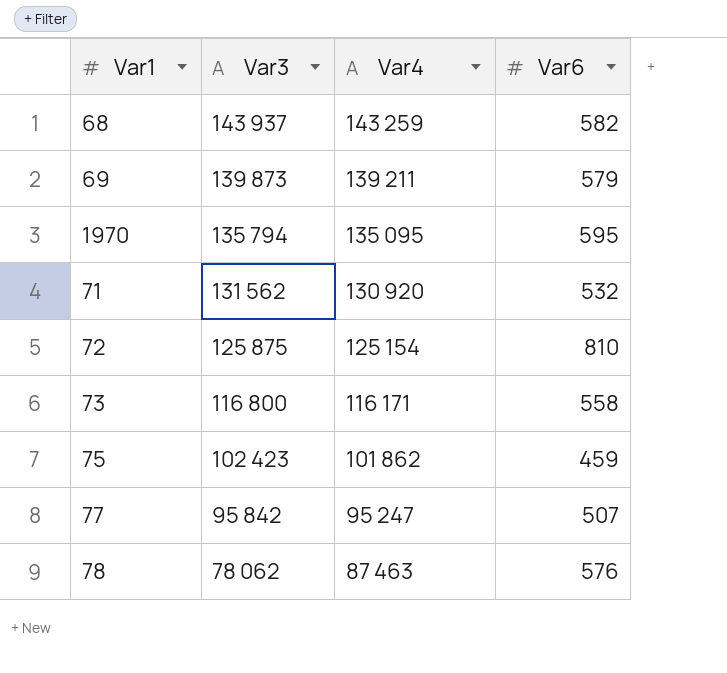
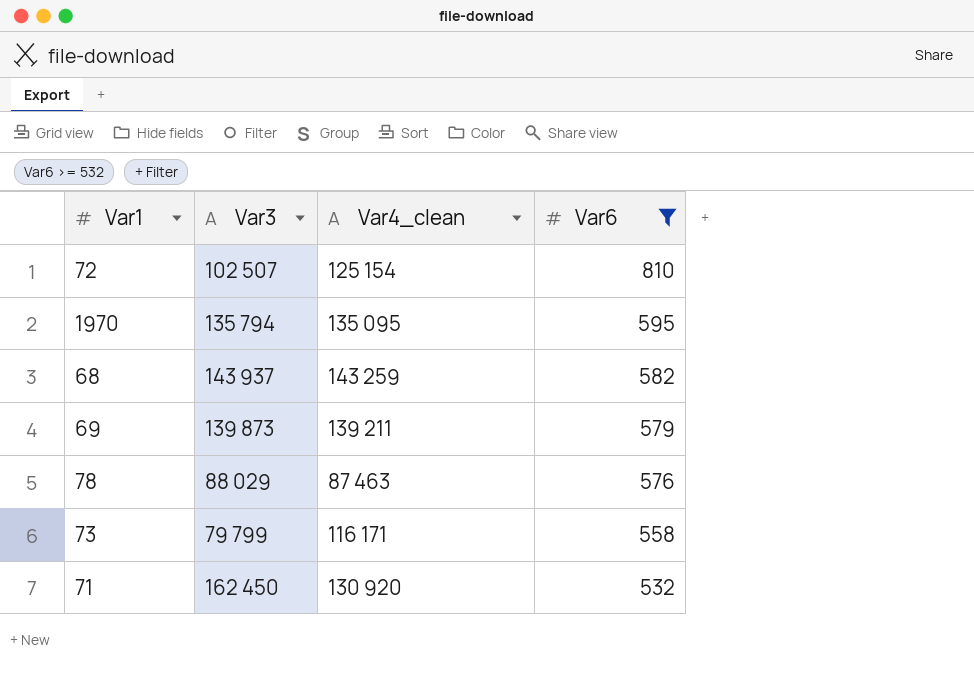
filter: none -> Var6 >= 532
row order: Var3 descending -> Var6 descending
column name: Var4 -> Var4_clean
72 | Var3: 125 875 -> 102 507
78 | Var3: 78 062 -> 88 029
73 | Var3: 116 800 -> 79 799
71 | Var3: 131 562 -> 162 450

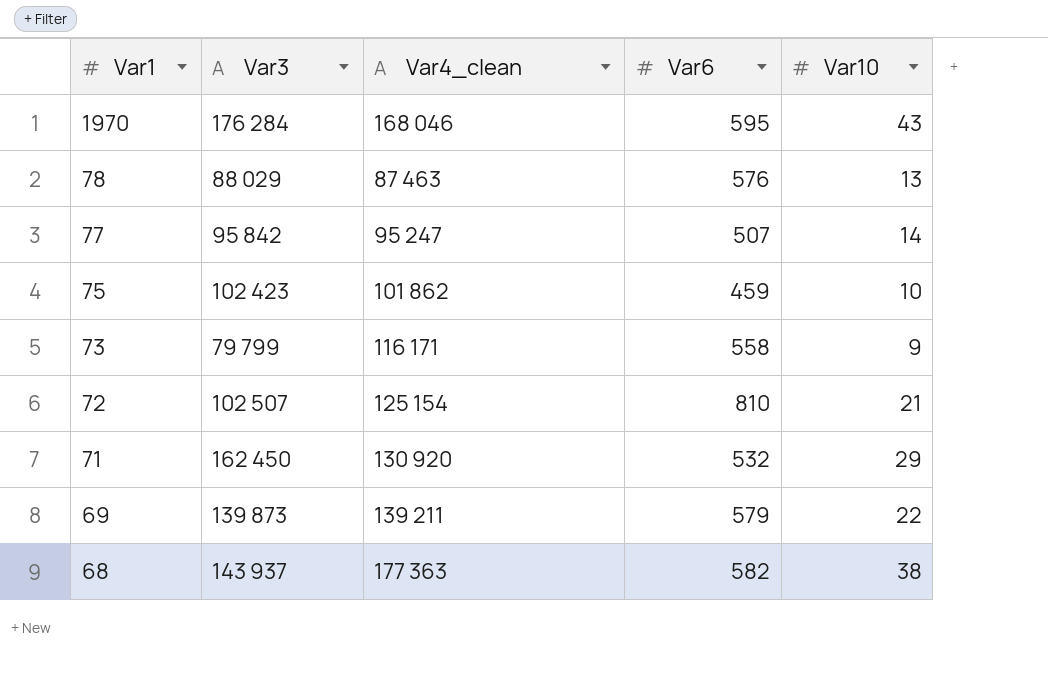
filter: Var6 >= 532 -> none
row order: Var6 descending -> Var1 descending
column Var10 | position: none -> 5
1970 | Var3: 135 794 -> 176 284
1970 | Var4_clean: 135 095 -> 168 046
68 | Var4_clean: 143 259 -> 177 363

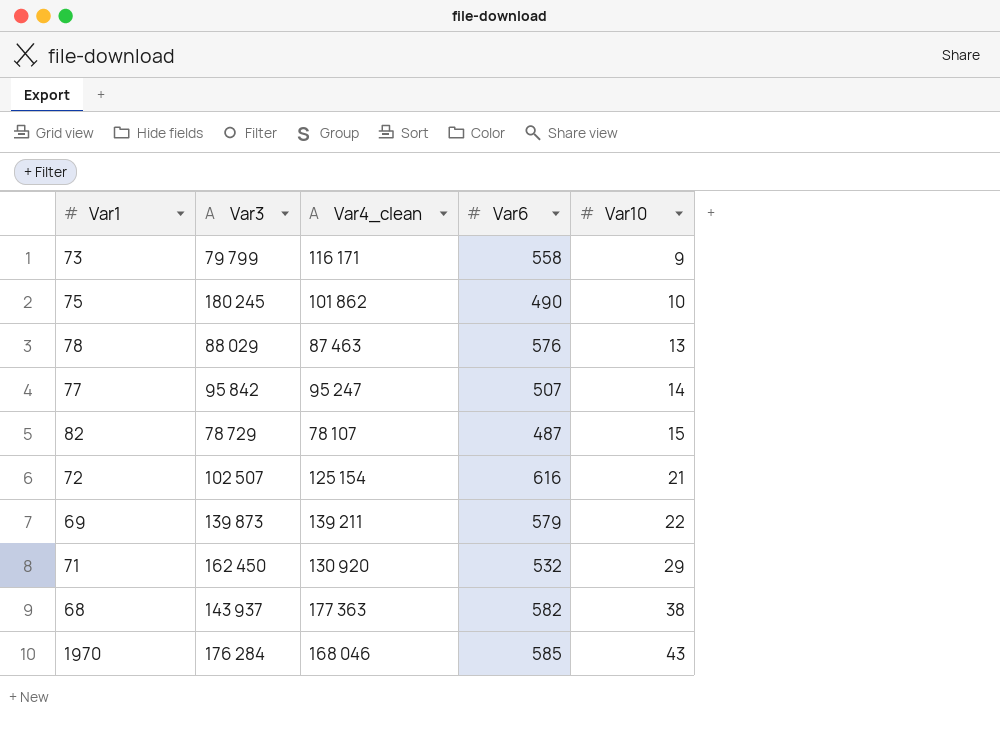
row order: Var1 descending -> Var10 ascending
75 | Var3: 102 423 -> 180 245
75 | Var6: 459 -> 490
row 82: none -> 78 729 | 78 107 | 487 | 15
72 | Var6: 810 -> 616
1970 | Var6: 595 -> 585

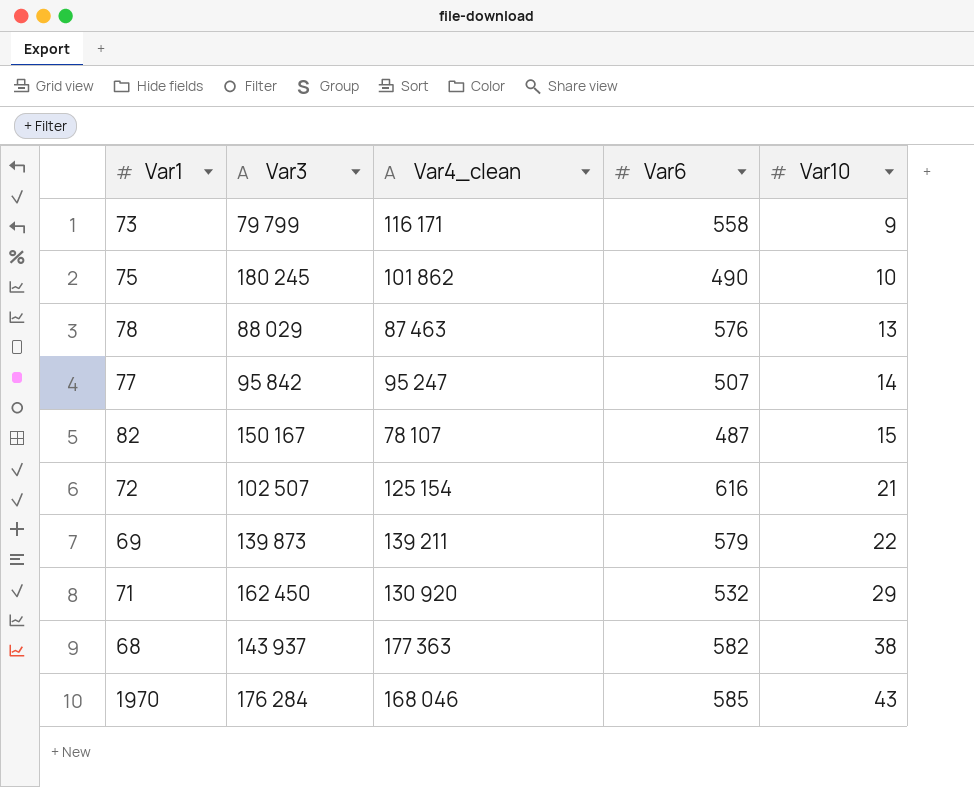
82 | Var3: 78 729 -> 150 167

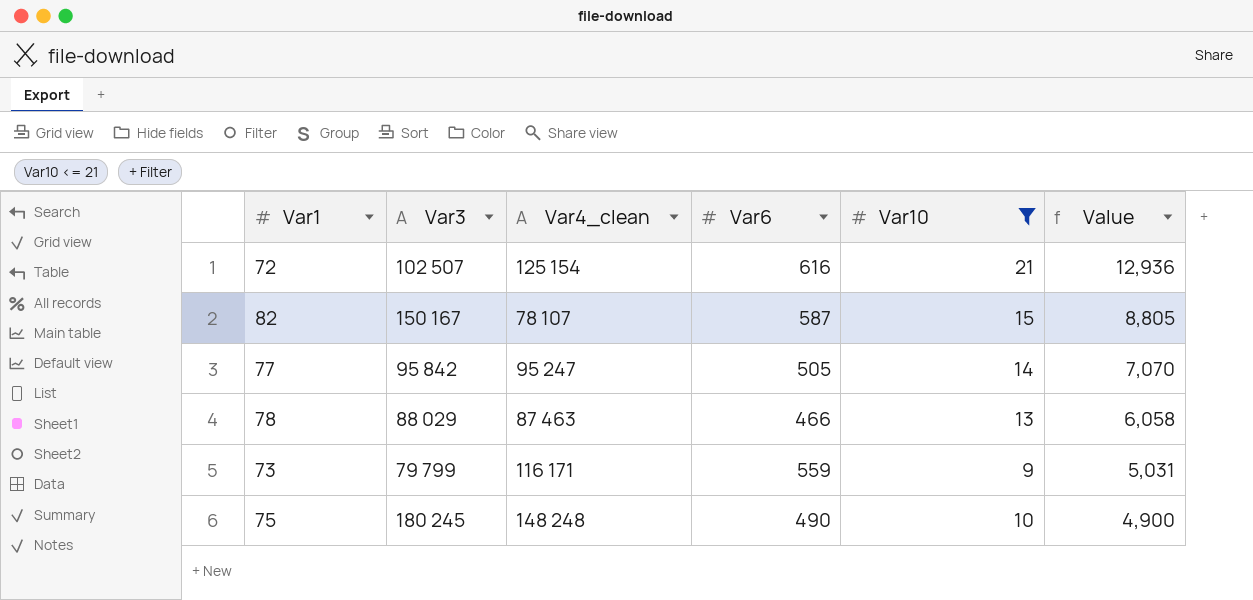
filter: none -> Var10 <= 21
row order: Var10 ascending -> Value descending
column Value | formula: none -> [Var6] * [Var10]
82 | Var6: 487 -> 587
77 | Var6: 507 -> 505
78 | Var6: 576 -> 466
73 | Var6: 558 -> 559
75 | Var4_clean: 101 862 -> 148 248

